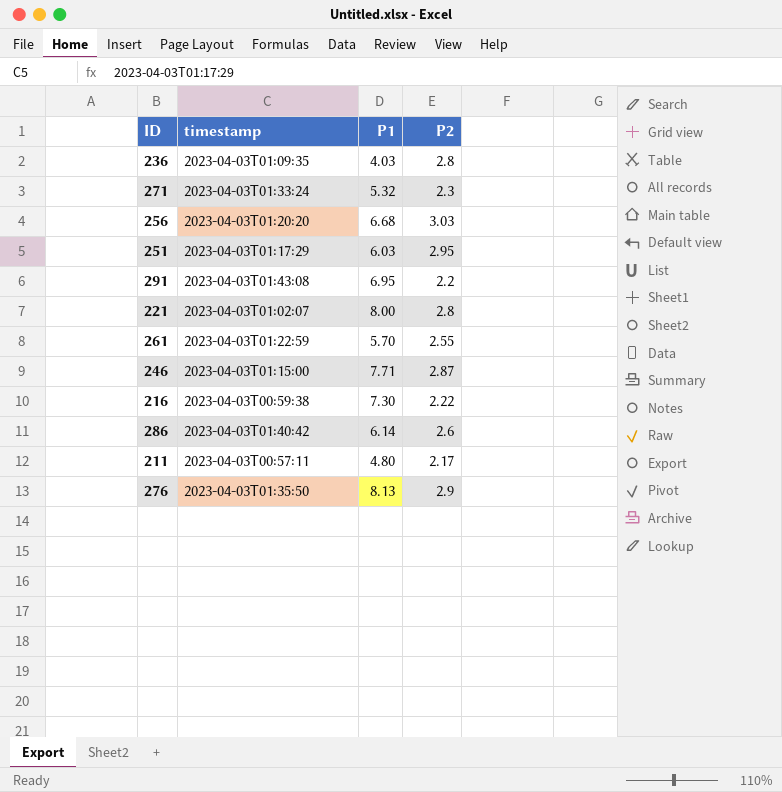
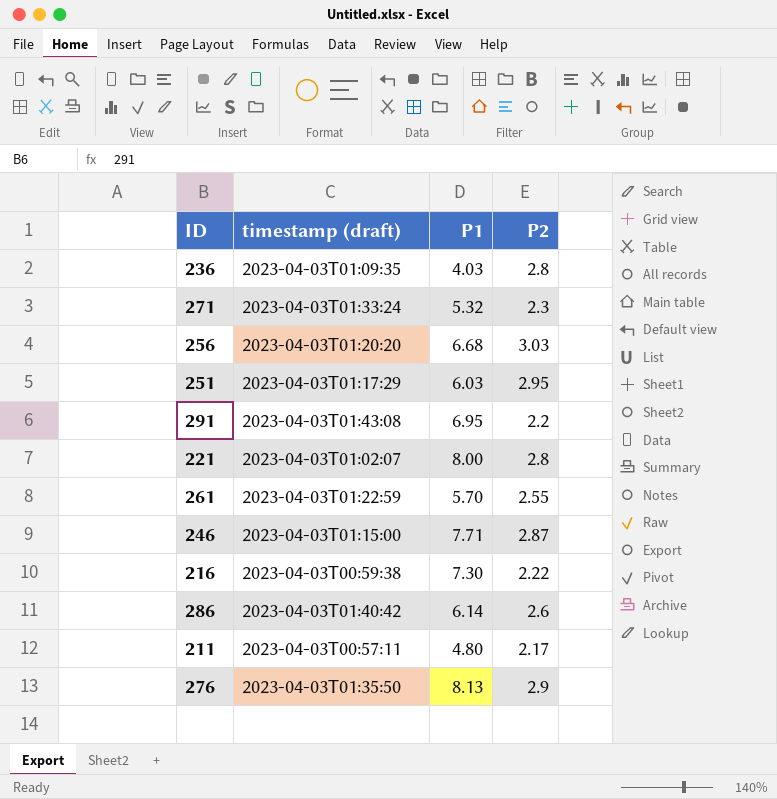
column name: timestamp -> timestamp (draft)

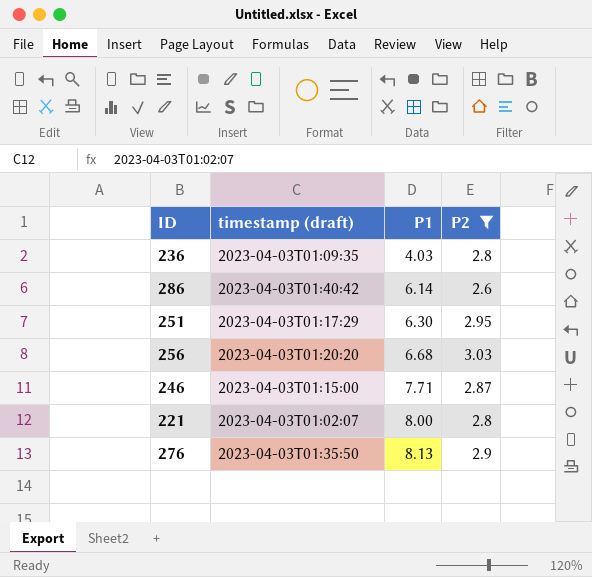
filter: none -> P2 >= 2.6
row order: none -> P1 ascending
251 | P1: 6.03 -> 6.30

